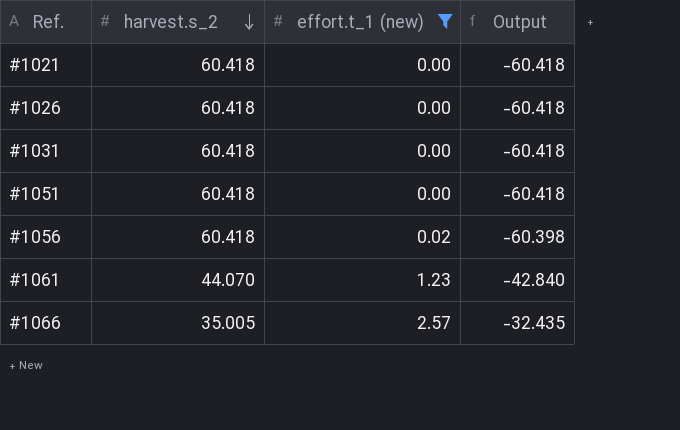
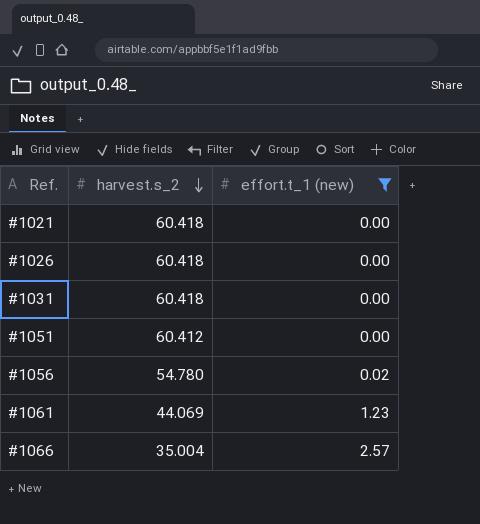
column Output | formula: [effort.t_1 (new)] - [harvest.s_2] -> none
#1051 | harvest.s_2: 60.418 -> 60.412
#1056 | harvest.s_2: 60.418 -> 54.780
#1061 | harvest.s_2: 44.070 -> 44.069
#1066 | harvest.s_2: 35.005 -> 35.004

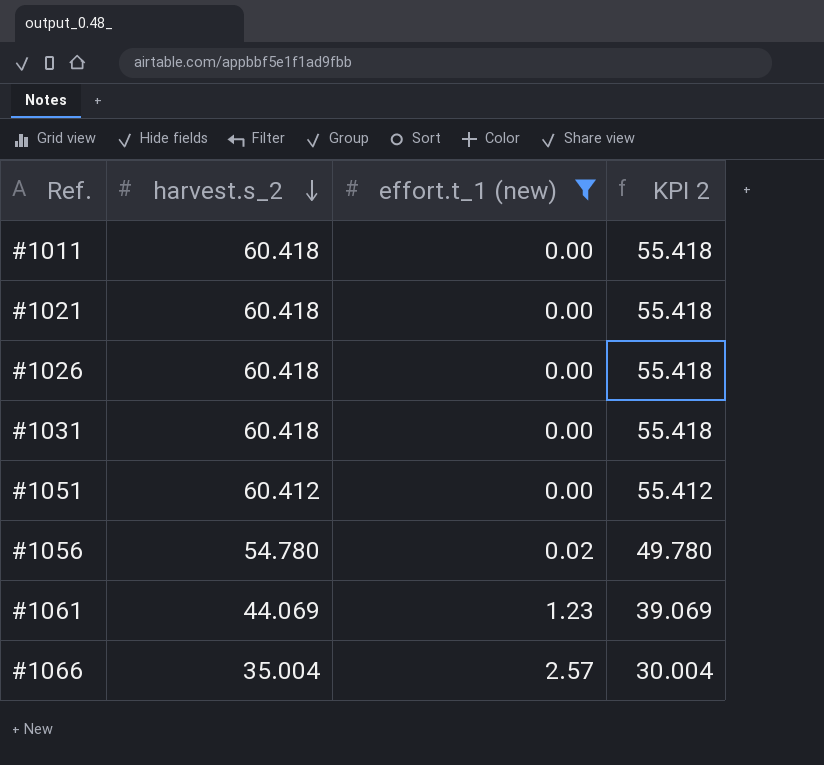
column KPI 2 | formula: none -> [harvest.s_2] - 5
row #1011: none -> 60.418 | 0.00 | 55.418

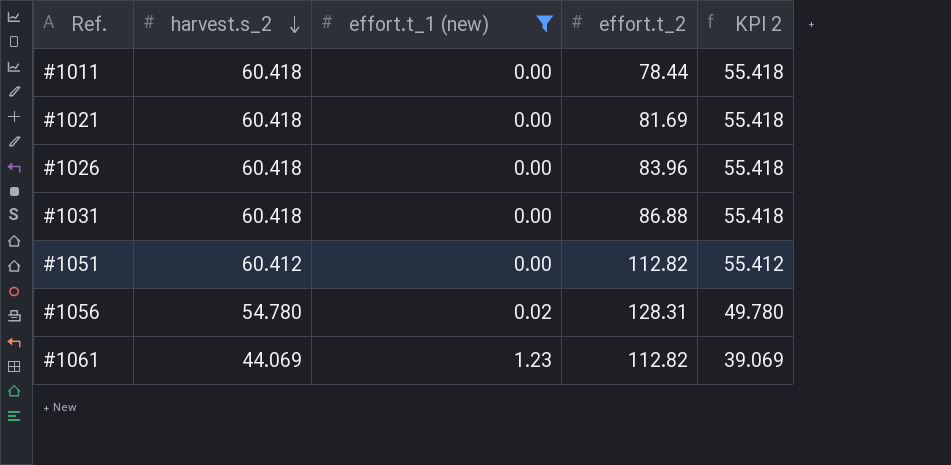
column effort.t_2 | position: none -> 4
row #1066: 35.004 | 2.57 | 30.004 -> none

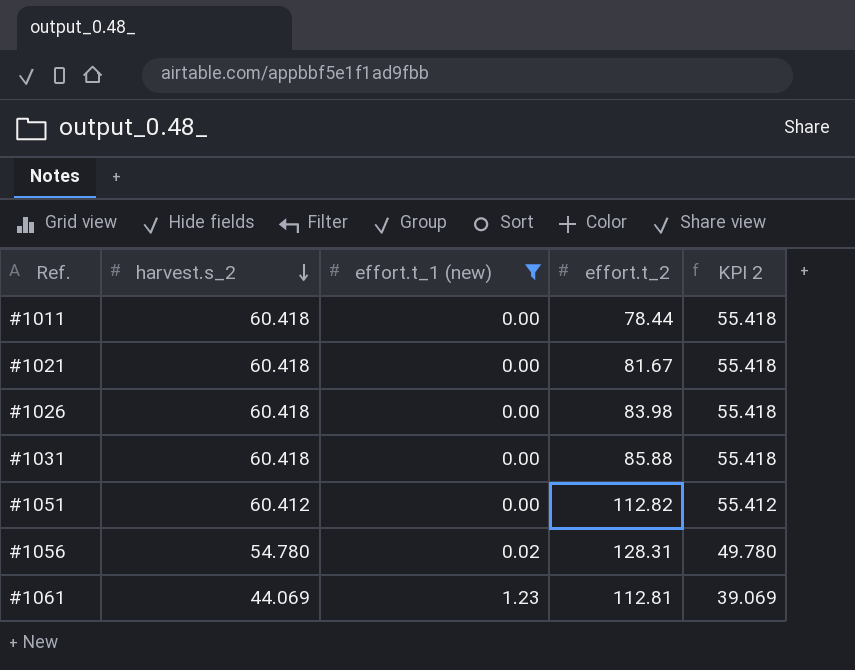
#1021 | effort.t_2: 81.69 -> 81.67
#1026 | effort.t_2: 83.96 -> 83.98
#1031 | effort.t_2: 86.88 -> 85.88
#1061 | effort.t_2: 112.82 -> 112.81

